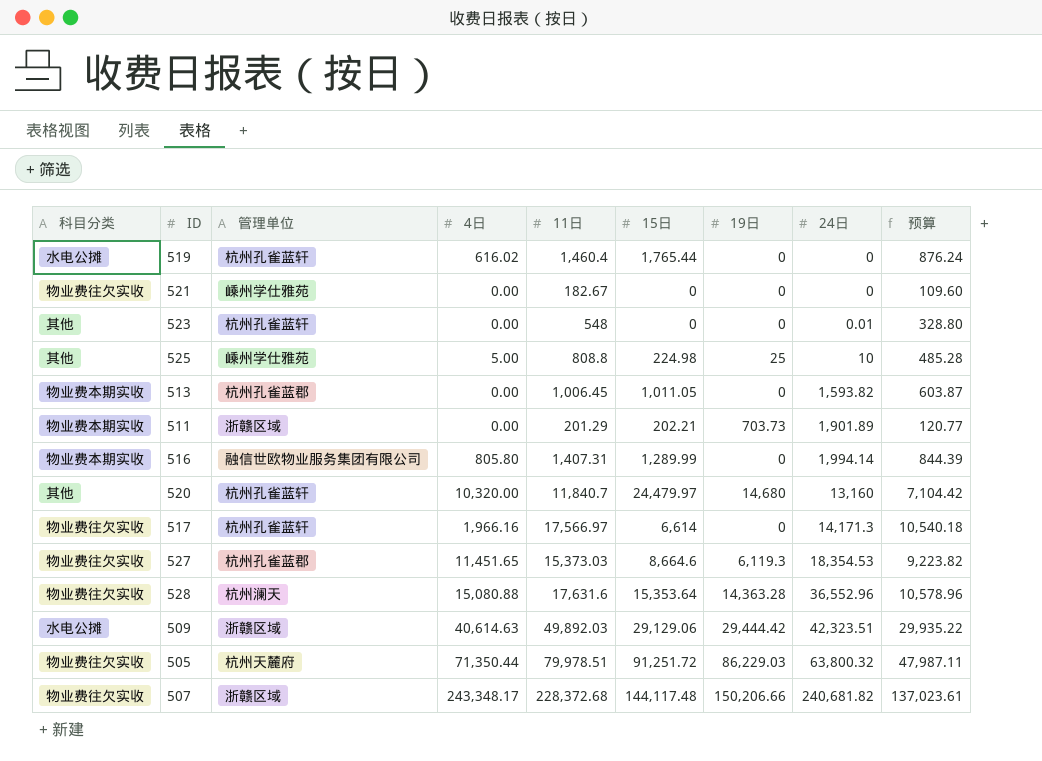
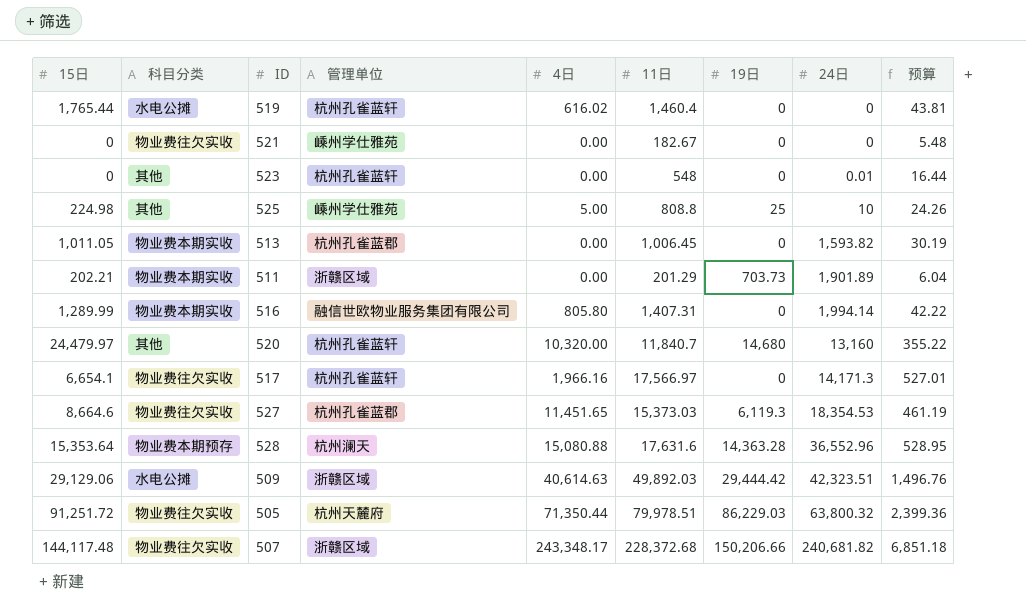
column 15日 | position: 6 -> 1
column 预算 | formula: [11日] * 0.6 -> [11日] * 0.03
517 | 15日: 6,614 -> 6,654.1
528 | 科目分类: 物业费往欠实收 -> 物业费本期预存

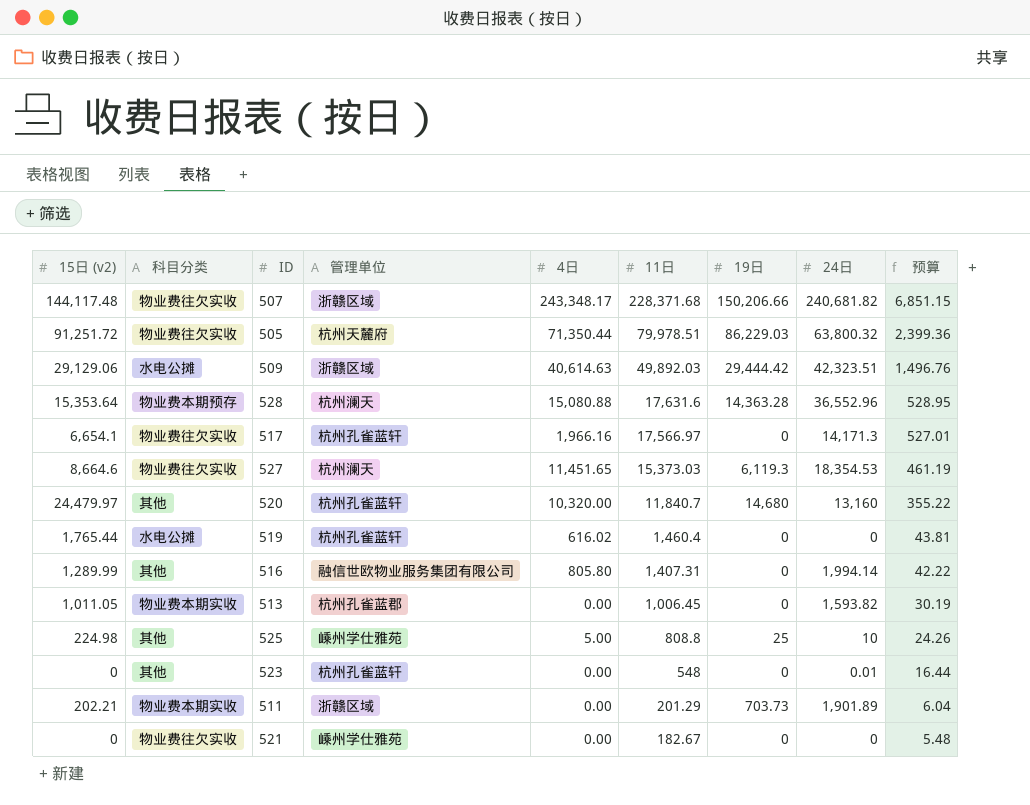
row order: 24日 ascending -> 11日 descending
column name: 15日 -> 15日 (v2)
507 | 11日: 228,372.68 -> 228,371.68
507 | 预算: 6,851.18 -> 6,851.15
527 | 管理单位: 杭州孔雀蓝郡 -> 杭州澜天
516 | 科目分类: 物业费本期实收 -> 其他

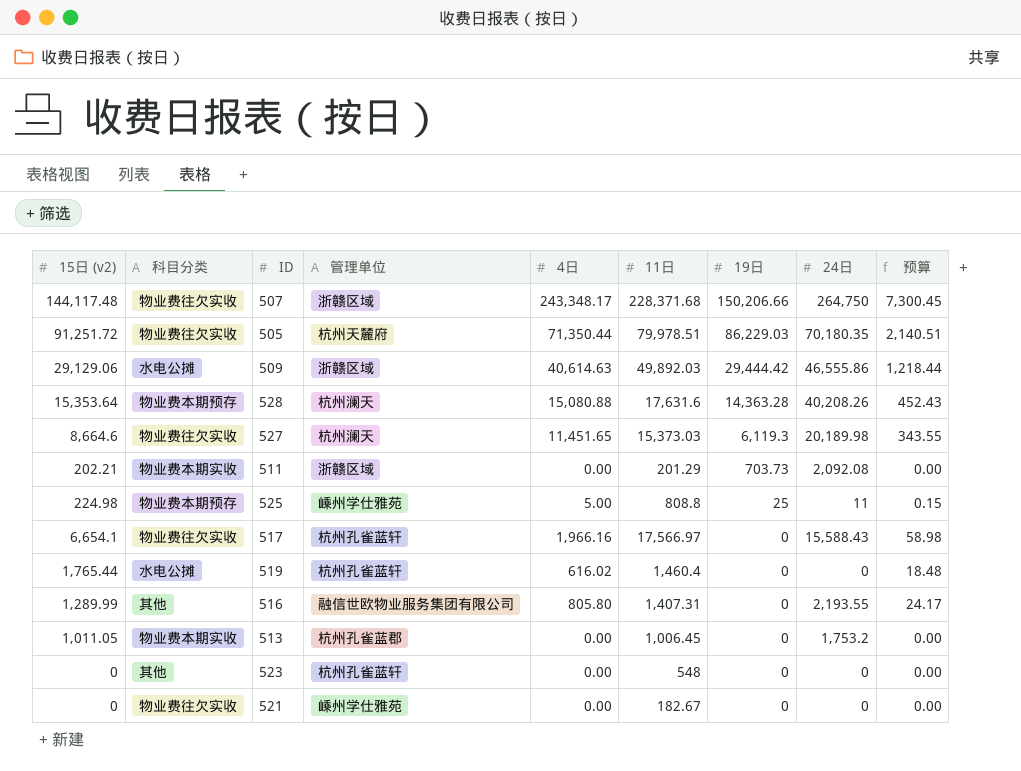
row order: 11日 descending -> 19日 descending
column 预算 | formula: [11日] * 0.03 -> [4日] * 0.03
row 520: 24,479.97 | 其他 | 杭州孔雀蓝轩 | 10,320.00 | 11,840.7 | 14,680 | 13,160 | 355.22 -> none
507 | 24日: 240,681.82 -> 264,750
505 | 24日: 63,800.32 -> 70,180.35
509 | 24日: 42,323.51 -> 46,555.86
528 | 24日: 36,552.96 -> 40,208.26
527 | 24日: 18,354.53 -> 20,189.98
511 | 24日: 1,901.89 -> 2,092.08
525 | 科目分类: 其他 -> 物业费本期预存
525 | 24日: 10 -> 11
517 | 24日: 14,171.3 -> 15,588.43
516 | 24日: 1,994.14 -> 2,193.55
513 | 24日: 1,593.82 -> 1,753.2
523 | 24日: 0.01 -> 0

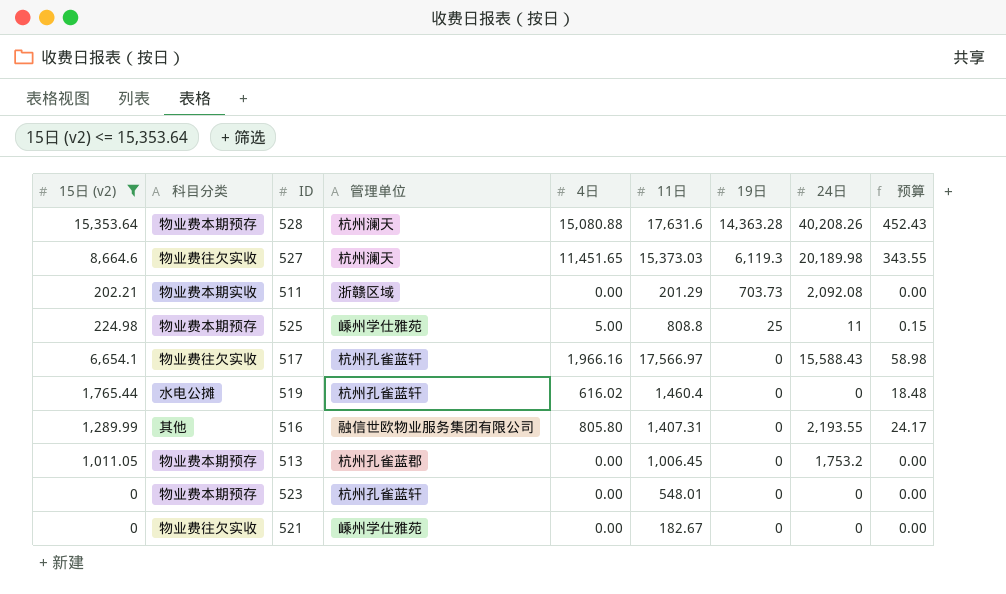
filter: none -> 15日 (v2) <= 15,353.64
513 | 科目分类: 物业费本期实收 -> 物业费本期预存
523 | 科目分类: 其他 -> 物业费本期预存
523 | 11日: 548 -> 548.01

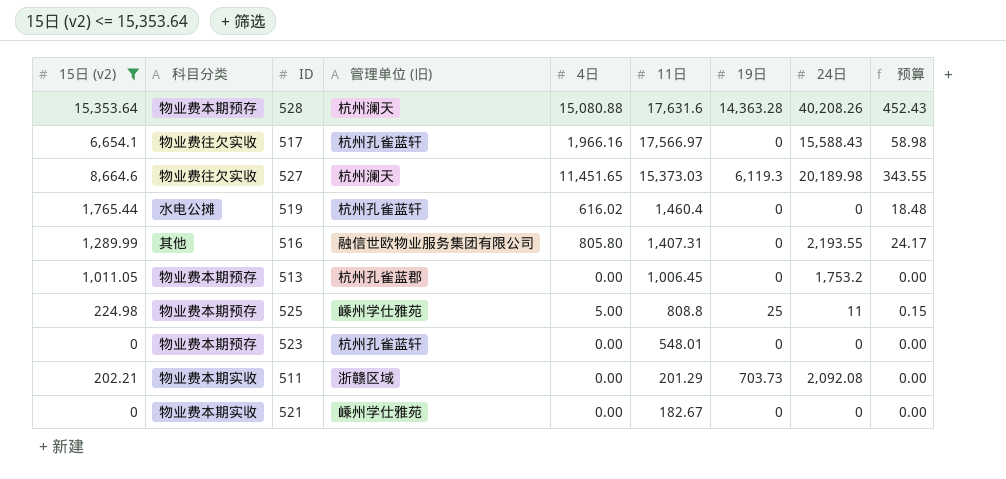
row order: 19日 descending -> 11日 descending
column name: 管理单位 -> 管理单位 (旧)
521 | 科目分类: 物业费往欠实收 -> 物业费本期实收

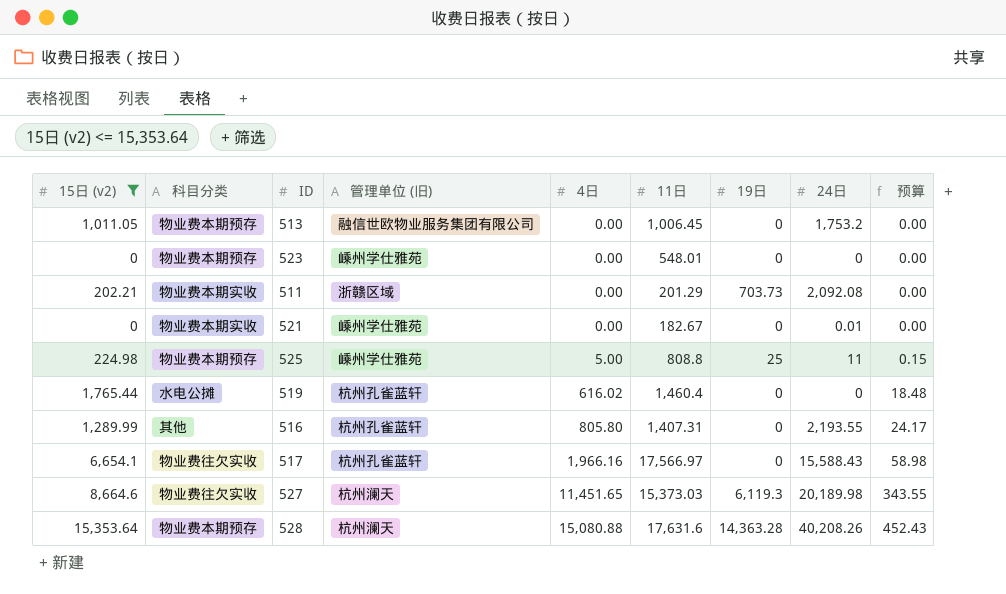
row order: 11日 descending -> 4日 ascending
513 | 管理单位 (旧): 杭州孔雀蓝郡 -> 融信世欧物业服务集团有限公司
523 | 管理单位 (旧): 杭州孔雀蓝轩 -> 嵊州学仕雅苑
521 | 24日: 0 -> 0.01
516 | 管理单位 (旧): 融信世欧物业服务集团有限公司 -> 杭州孔雀蓝轩

